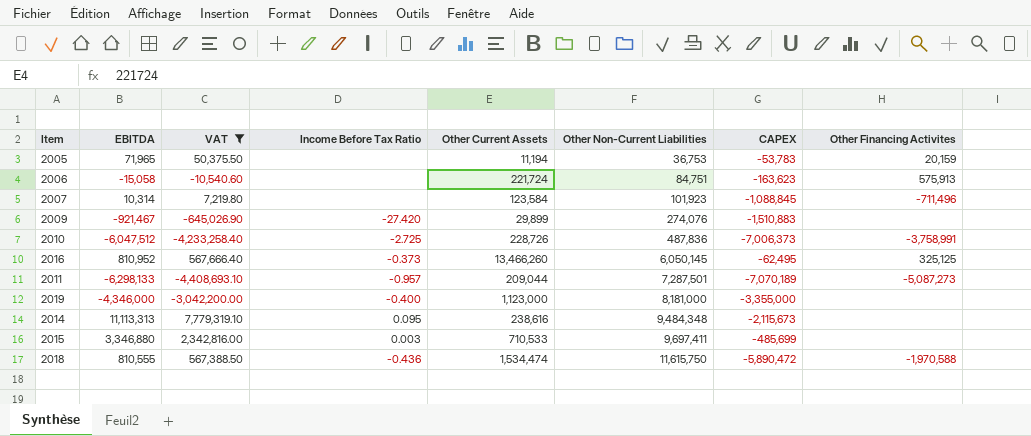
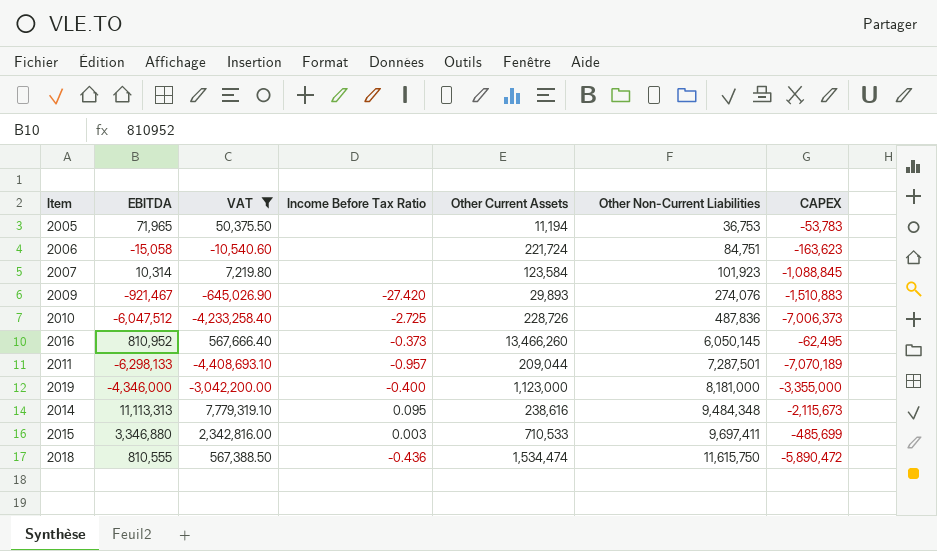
column Other Financing Activites | position: 8 -> none
2009 | Other Current Assets: 29,899 -> 29,893

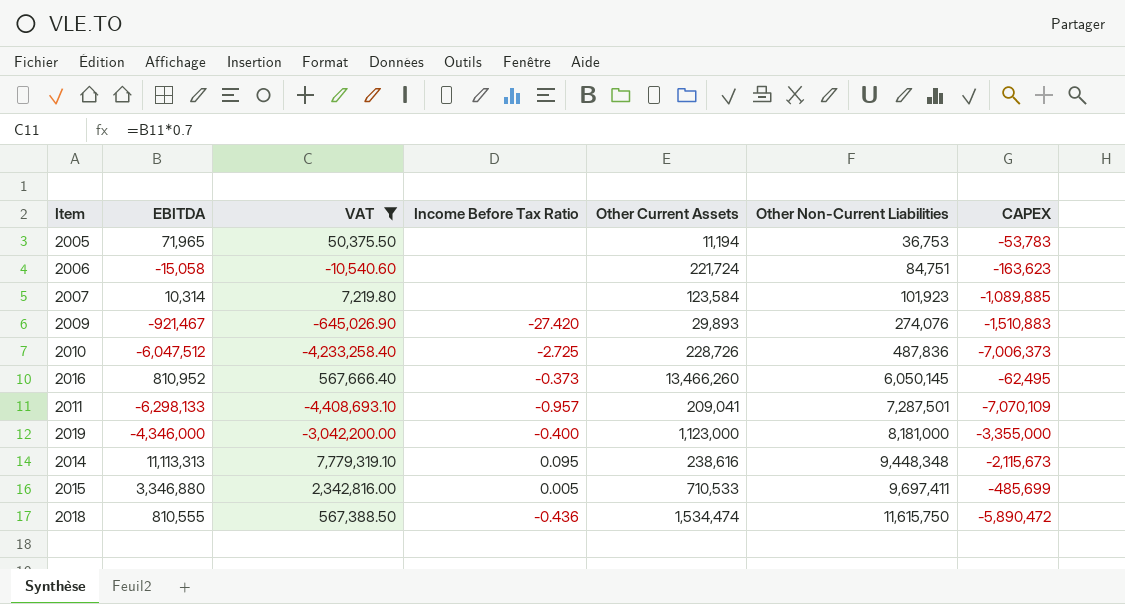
2007 | CAPEX: -1,088,845 -> -1,089,885
2011 | Other Current Assets: 209,044 -> 209,041
2011 | CAPEX: -7,070,189 -> -7,070,109
2014 | Other Non-Current Liabilities: 9,484,348 -> 9,448,348
2015 | Income Before Tax Ratio: 0.003 -> 0.005

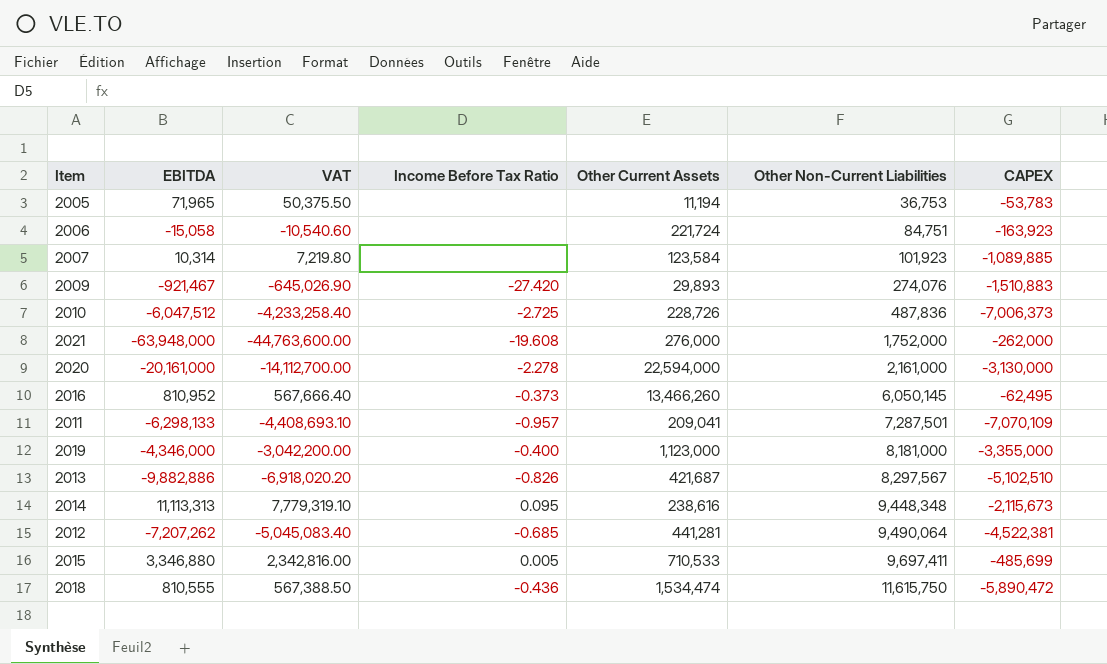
filter: VAT >= -4,408,693.10 -> none
2006 | CAPEX: -163,623 -> -163,923

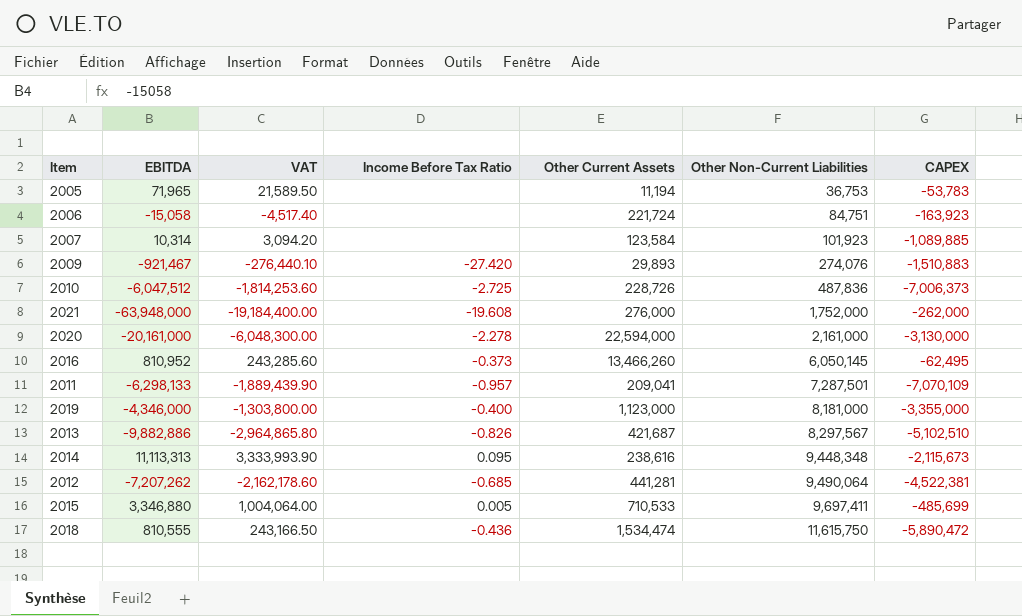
column VAT | formula: [EBITDA] * 0.7 -> [EBITDA] * 0.3

